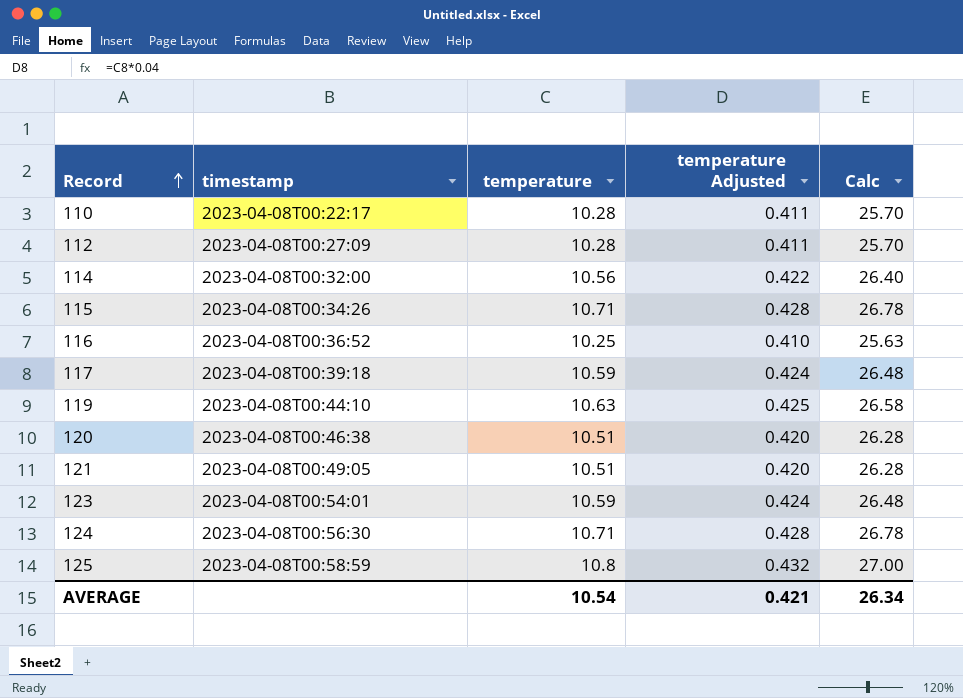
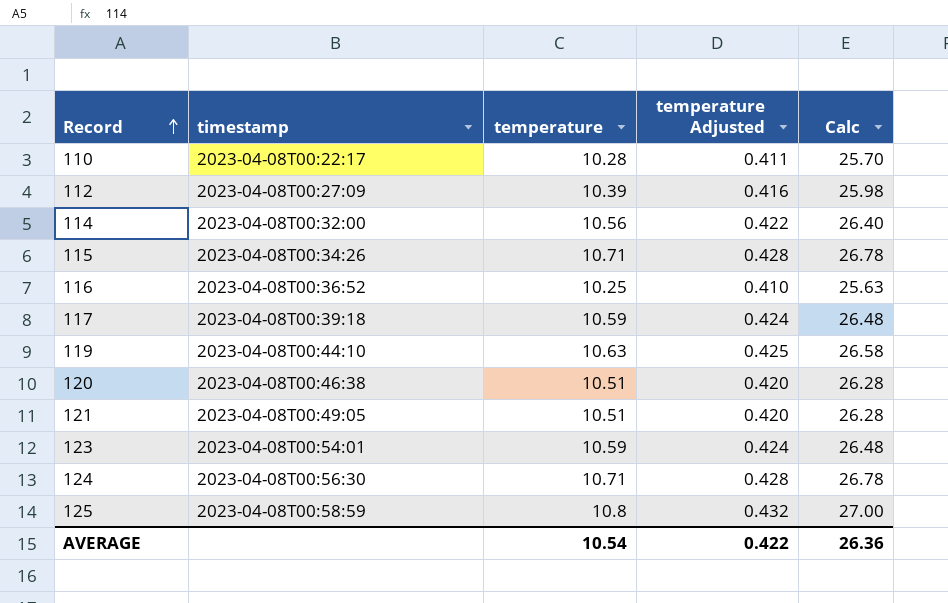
112 | temperature: 10.28 -> 10.39
112 | temperature Adjusted: 0.411 -> 0.416
112 | Calc: 25.70 -> 25.98
AVERAGE | temperature Adjusted: 0.421 -> 0.422
AVERAGE | Calc: 26.34 -> 26.36

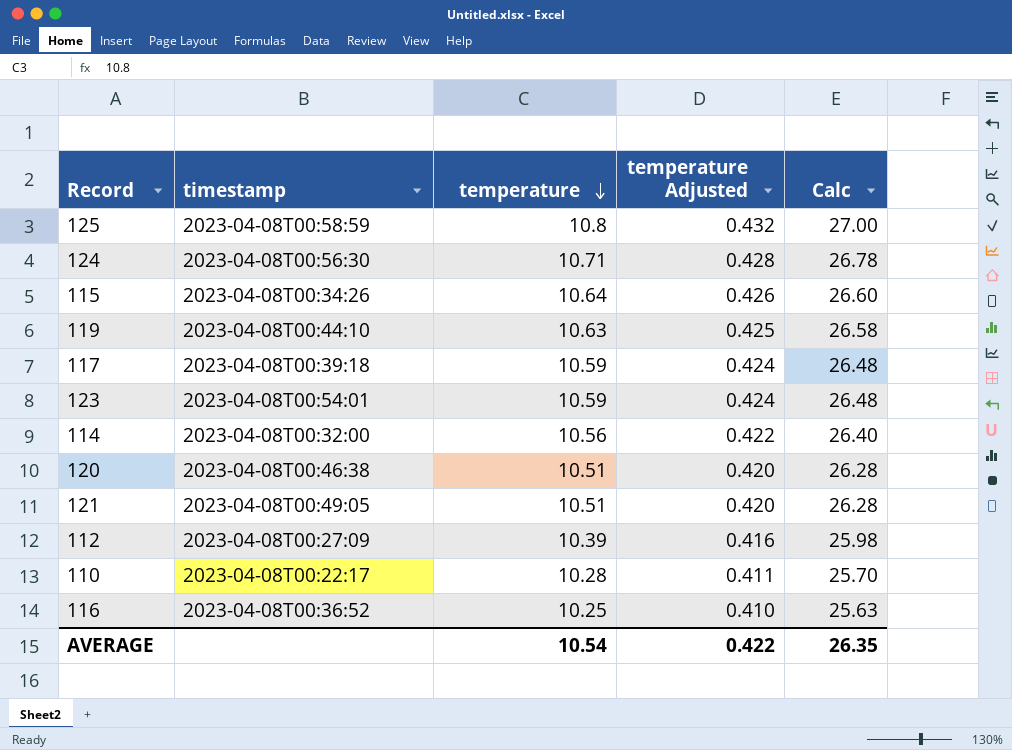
row order: Record ascending -> temperature descending
115 | temperature: 10.71 -> 10.64
115 | temperature Adjusted: 0.428 -> 0.426
115 | Calc: 26.78 -> 26.60
AVERAGE | Calc: 26.36 -> 26.35

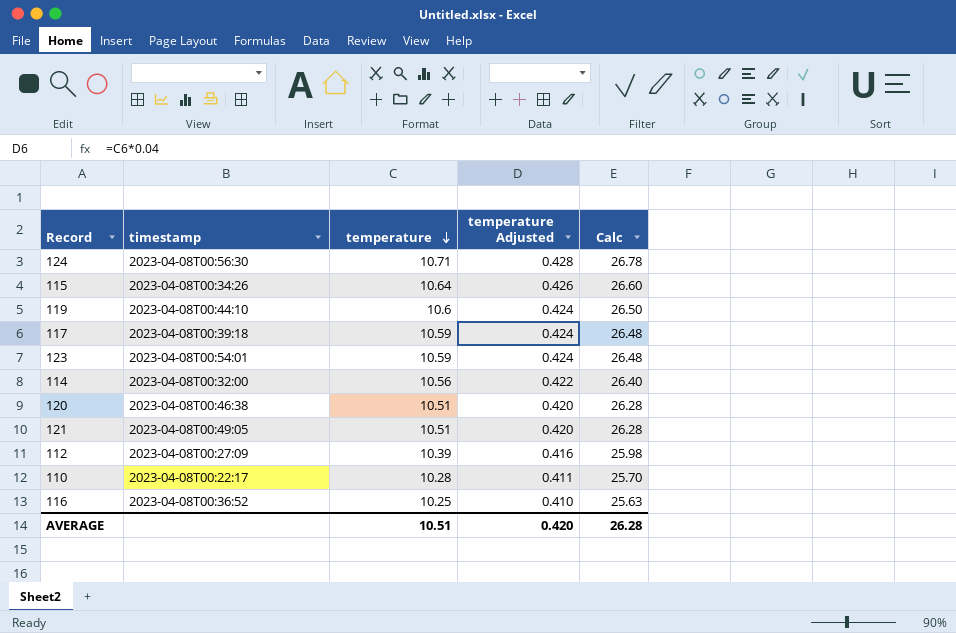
row 125: 2023-04-08T00:58:59 | 10.8 | 0.432 | 27.00 -> none
119 | temperature: 10.63 -> 10.6
119 | temperature Adjusted: 0.425 -> 0.424
119 | Calc: 26.58 -> 26.50
AVERAGE | temperature: 10.54 -> 10.51
AVERAGE | temperature Adjusted: 0.422 -> 0.420
AVERAGE | Calc: 26.35 -> 26.28

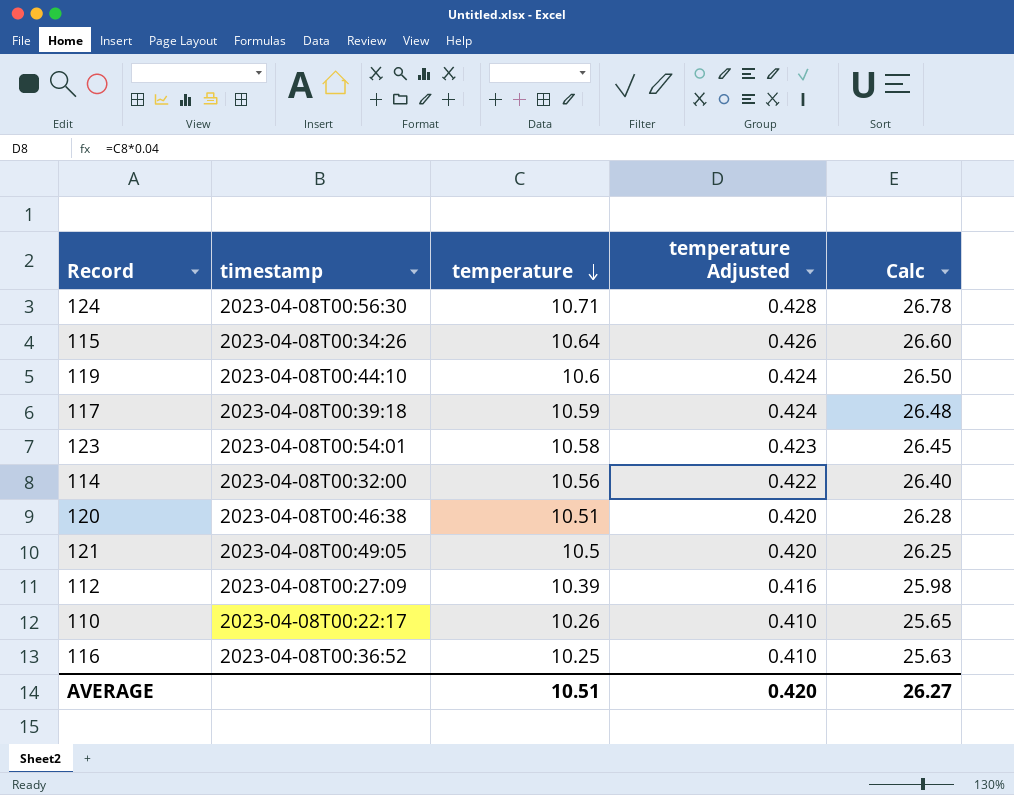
123 | temperature: 10.59 -> 10.58
123 | temperature Adjusted: 0.424 -> 0.423
123 | Calc: 26.48 -> 26.45
121 | temperature: 10.51 -> 10.5
121 | Calc: 26.28 -> 26.25
110 | temperature: 10.28 -> 10.26
110 | temperature Adjusted: 0.411 -> 0.410
110 | Calc: 25.70 -> 25.65
AVERAGE | Calc: 26.28 -> 26.27

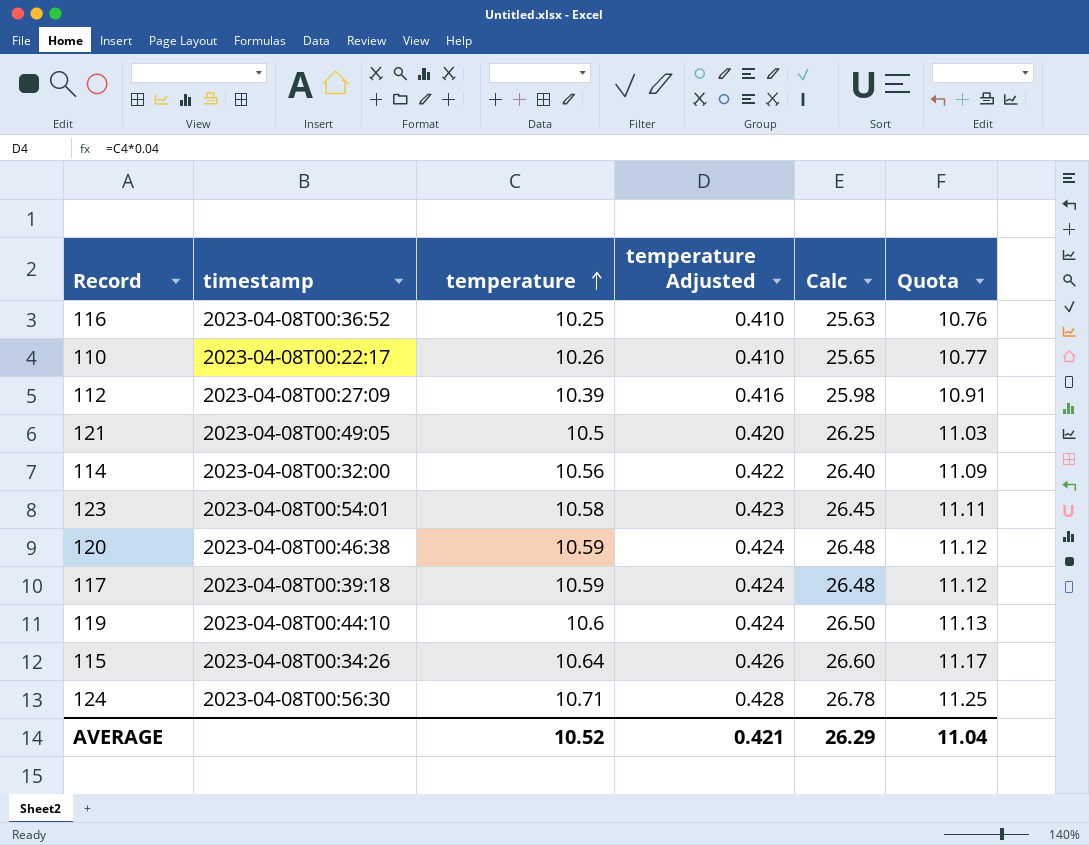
row order: temperature descending -> temperature ascending
column Quota | formula: none -> [temperature] * 1.05
120 | temperature: 10.51 -> 10.59
120 | temperature Adjusted: 0.420 -> 0.424
120 | Calc: 26.28 -> 26.48
AVERAGE | temperature: 10.51 -> 10.52
AVERAGE | temperature Adjusted: 0.420 -> 0.421
AVERAGE | Calc: 26.27 -> 26.29

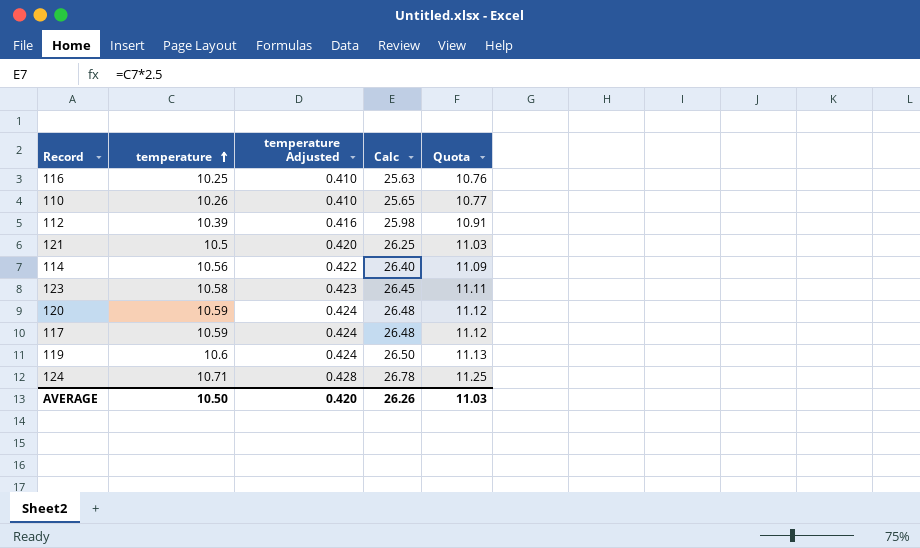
column timestamp | position: 2 -> none
row 115: 2023-04-08T00:34:26 | 10.64 | 0.426 | 26.60 | 11.17 -> none
AVERAGE | temperature: 10.52 -> 10.50
AVERAGE | temperature Adjusted: 0.421 -> 0.420
AVERAGE | Calc: 26.29 -> 26.26
AVERAGE | Quota: 11.04 -> 11.03

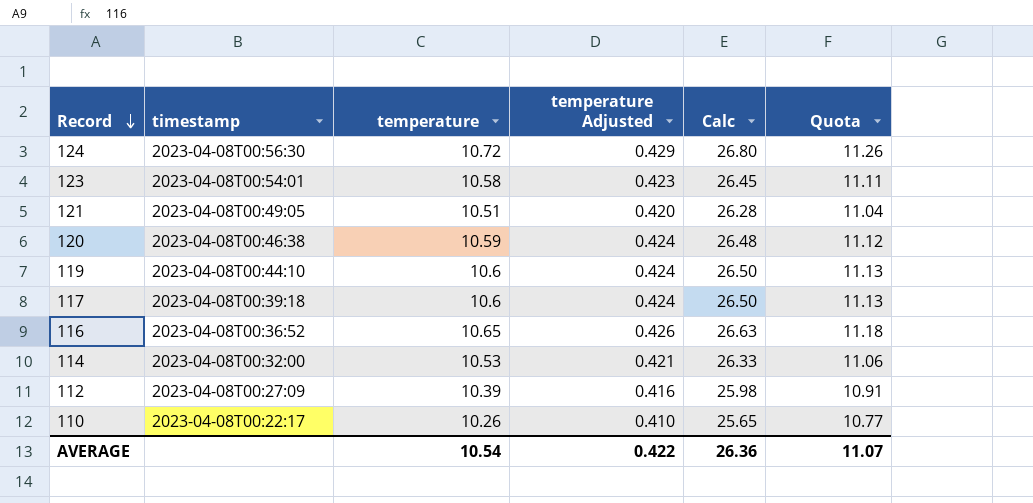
row order: temperature ascending -> Record descending
column timestamp | position: none -> 2
124 | temperature: 10.71 -> 10.72
124 | temperature Adjusted: 0.428 -> 0.429
124 | Calc: 26.78 -> 26.80
124 | Quota: 11.25 -> 11.26
121 | temperature: 10.5 -> 10.51
121 | Calc: 26.25 -> 26.28
121 | Quota: 11.03 -> 11.04
117 | temperature: 10.59 -> 10.6
117 | Calc: 26.48 -> 26.50
117 | Quota: 11.12 -> 11.13
116 | temperature: 10.25 -> 10.65
116 | temperature Adjusted: 0.410 -> 0.426
116 | Calc: 25.63 -> 26.63
116 | Quota: 10.76 -> 11.18
114 | temperature: 10.56 -> 10.53
114 | temperature Adjusted: 0.422 -> 0.421
114 | Calc: 26.40 -> 26.33
114 | Quota: 11.09 -> 11.06
AVERAGE | temperature: 10.50 -> 10.54
AVERAGE | temperature Adjusted: 0.420 -> 0.422
AVERAGE | Calc: 26.26 -> 26.36
AVERAGE | Quota: 11.03 -> 11.07

